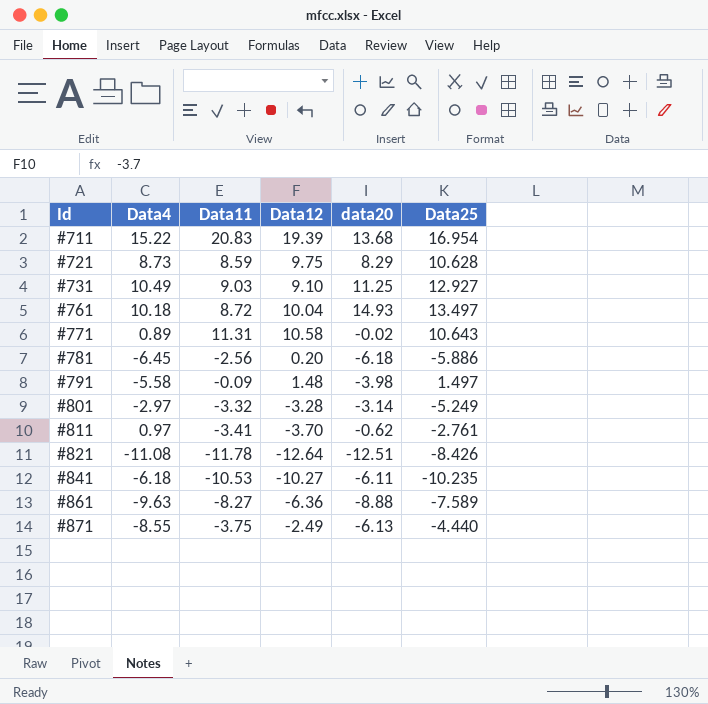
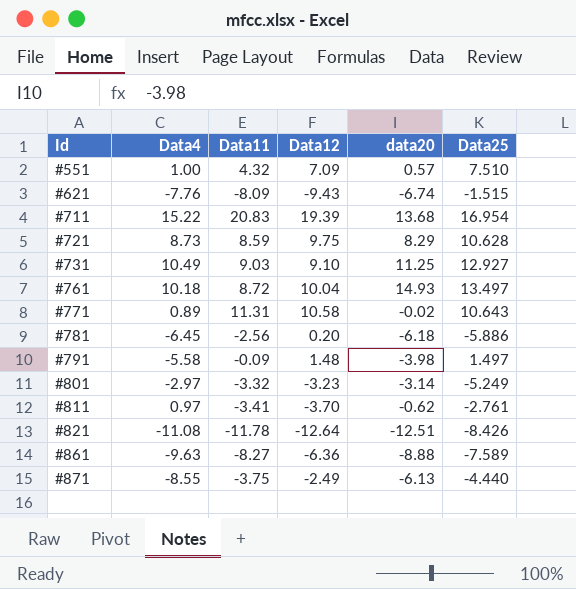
row #841: -6.18 | -10.53 | -10.27 | -6.11 | -10.235 -> none
row #551: none -> 1.00 | 4.32 | 7.09 | 0.57 | 7.510
row #621: none -> -7.76 | -8.09 | -9.43 | -6.74 | -1.515
#801 | Data12: -3.28 -> -3.23

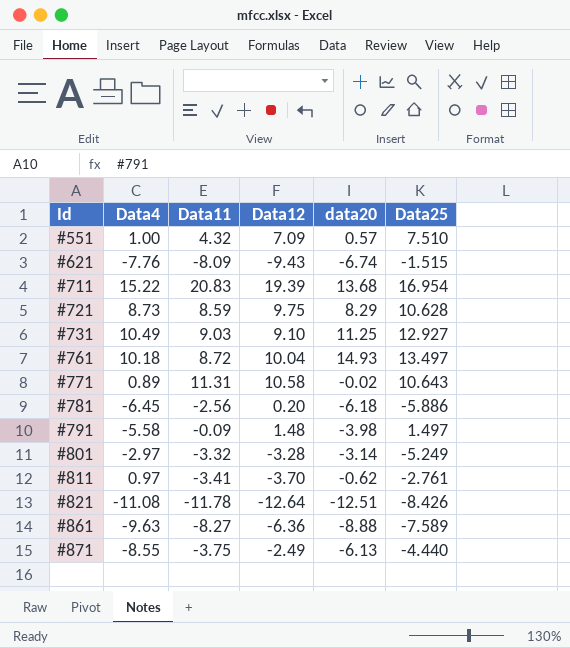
#801 | Data12: -3.23 -> -3.28

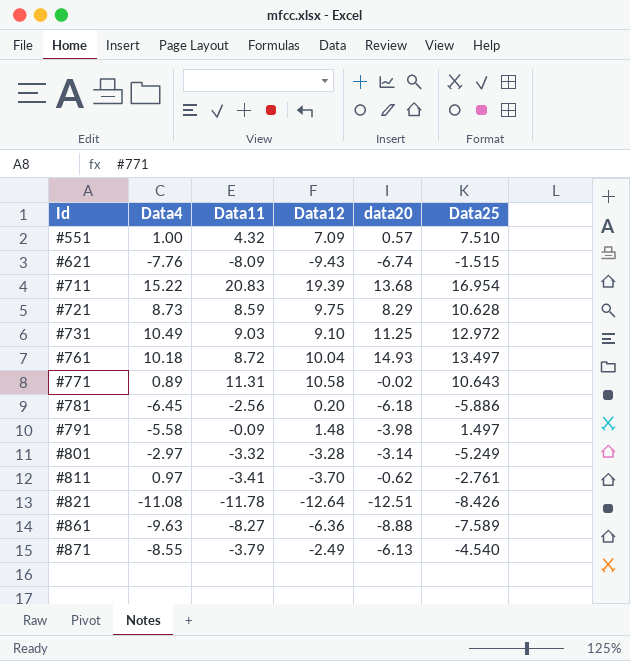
#731 | Data25: 12.927 -> 12.972
#871 | Data11: -3.75 -> -3.79
#871 | Data25: -4.440 -> -4.540

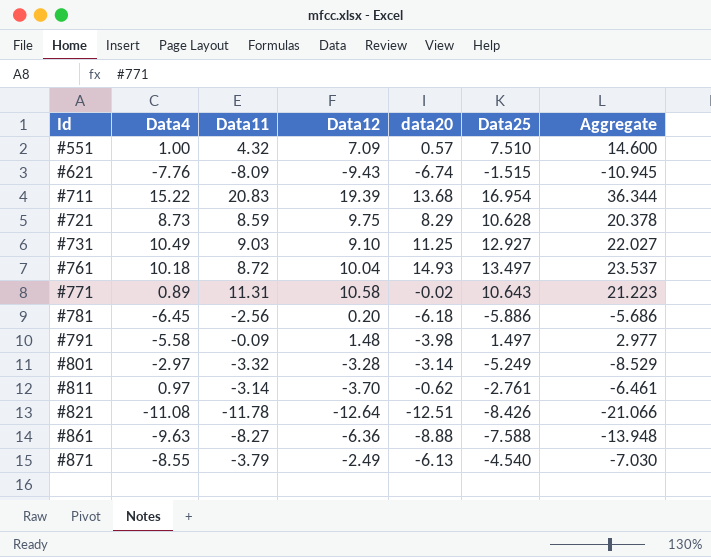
column Aggregate | formula: none -> [Data12] + [Data25]
#731 | Data25: 12.972 -> 12.927
#811 | Data11: -3.41 -> -3.14
#861 | Data25: -7.589 -> -7.588

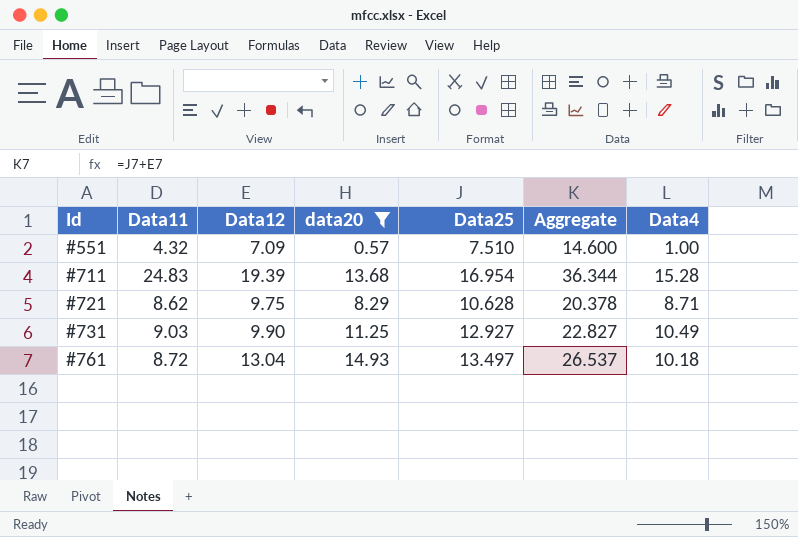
filter: none -> data20 >= 0.57
column Data4 | position: 2 -> 7
#711 | Data11: 20.83 -> 24.83
#711 | Data4: 15.22 -> 15.28
#721 | Data11: 8.59 -> 8.62
#721 | Data4: 8.73 -> 8.71
#731 | Data12: 9.10 -> 9.90
#731 | Aggregate: 22.027 -> 22.827
#761 | Data12: 10.04 -> 13.04
#761 | Aggregate: 23.537 -> 26.537

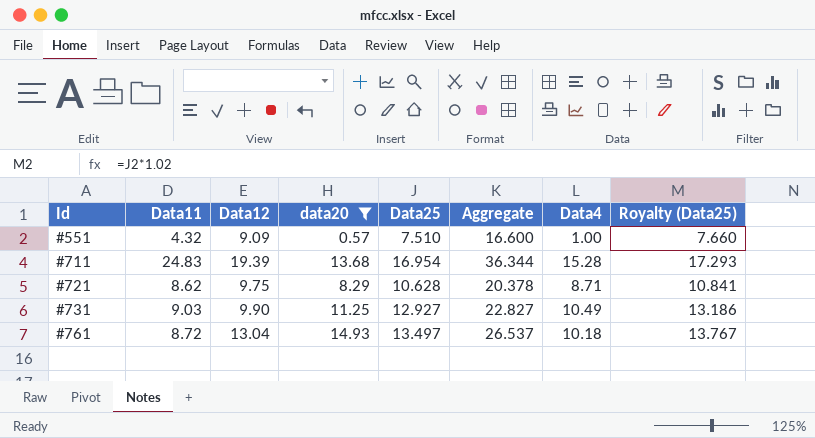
column Royalty (Data25) | formula: none -> [Data25] * 1.02
#551 | Data12: 7.09 -> 9.09
#551 | Aggregate: 14.600 -> 16.600

